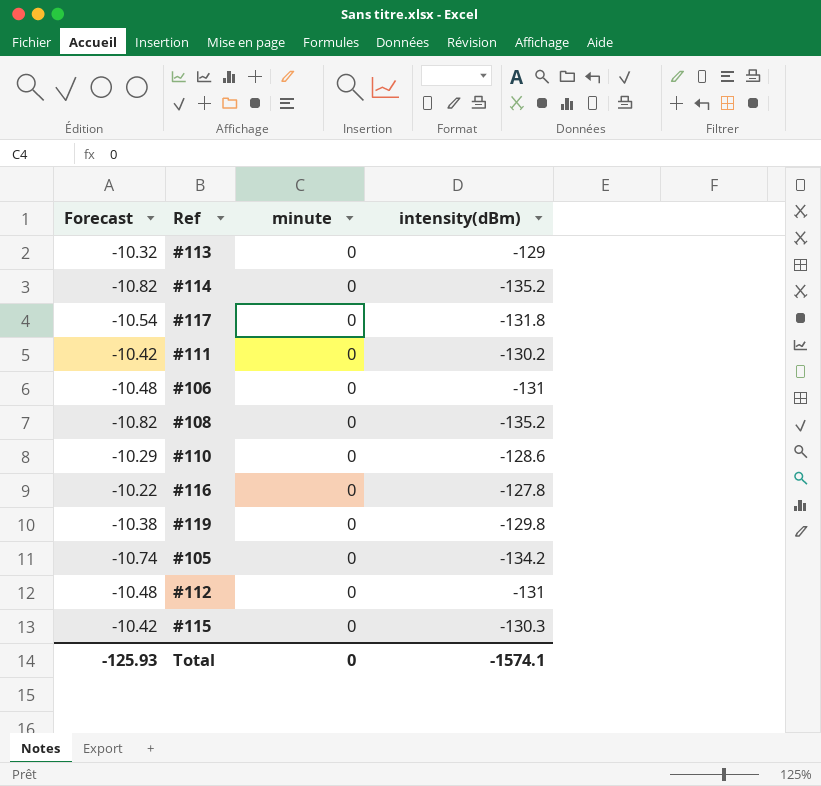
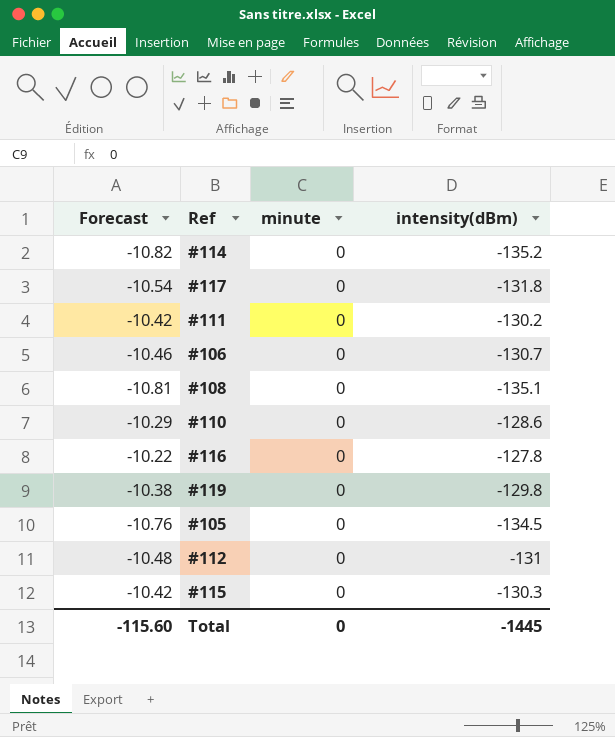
row #113: -10.32 | 0 | -129 -> none
#106 | Forecast: -10.48 -> -10.46
#106 | intensity(dBm): -131 -> -130.7
#108 | Forecast: -10.82 -> -10.81
#108 | intensity(dBm): -135.2 -> -135.1
#105 | Forecast: -10.74 -> -10.76
#105 | intensity(dBm): -134.2 -> -134.5
Total | Forecast: -125.93 -> -115.60
Total | intensity(dBm): -1574.1 -> -1445

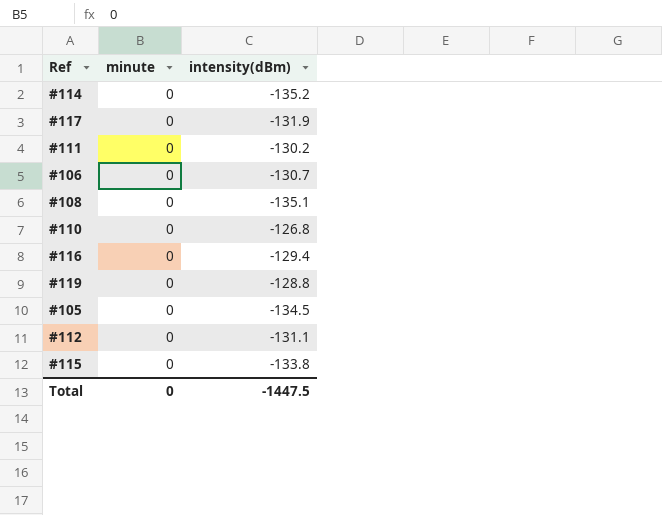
column Forecast | formula: [intensity(dBm)] * 0.08 -> none
#117 | intensity(dBm): -131.8 -> -131.9
#110 | intensity(dBm): -128.6 -> -126.8
#116 | intensity(dBm): -127.8 -> -129.4
#119 | intensity(dBm): -129.8 -> -128.8
#112 | intensity(dBm): -131 -> -131.1
#115 | intensity(dBm): -130.3 -> -133.8
Total | intensity(dBm): -1445 -> -1447.5

